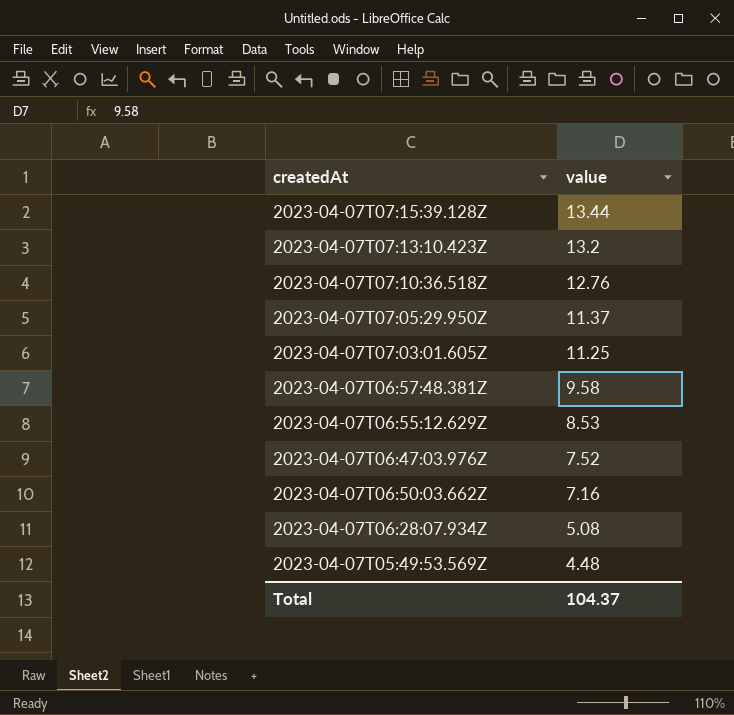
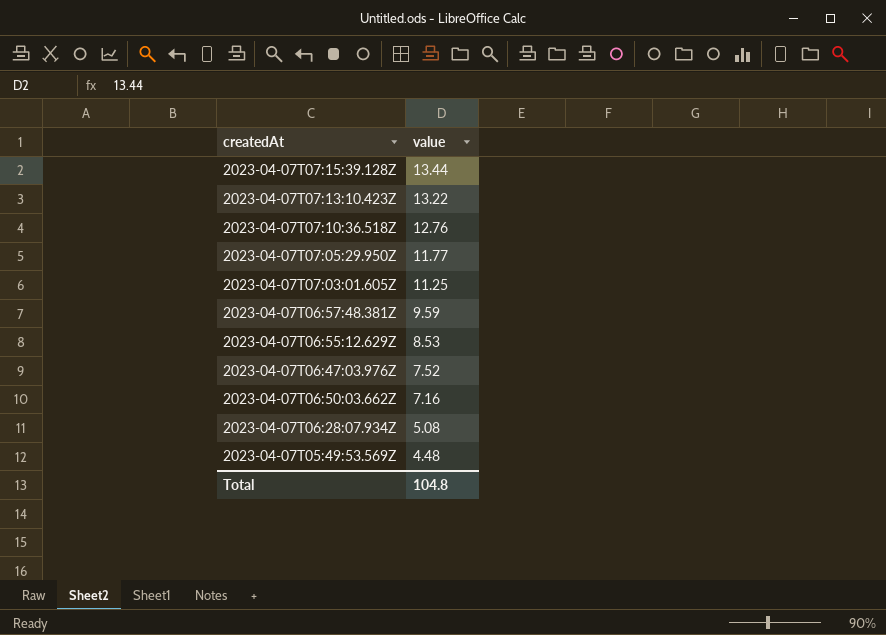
2023-04-07T07:13:10.423Z | value: 13.2 -> 13.22
2023-04-07T07:05:29.950Z | value: 11.37 -> 11.77
2023-04-07T06:57:48.381Z | value: 9.58 -> 9.59
Total | value: 104.37 -> 104.8

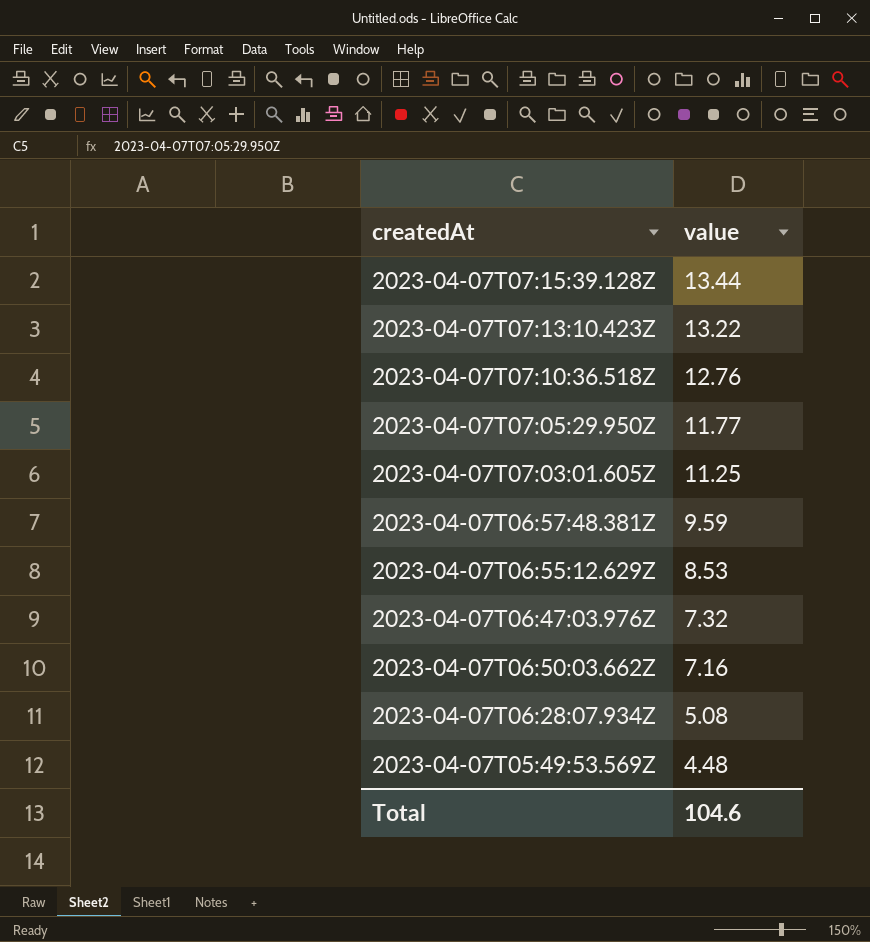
2023-04-07T06:47:03.976Z | value: 7.52 -> 7.32
Total | value: 104.8 -> 104.6

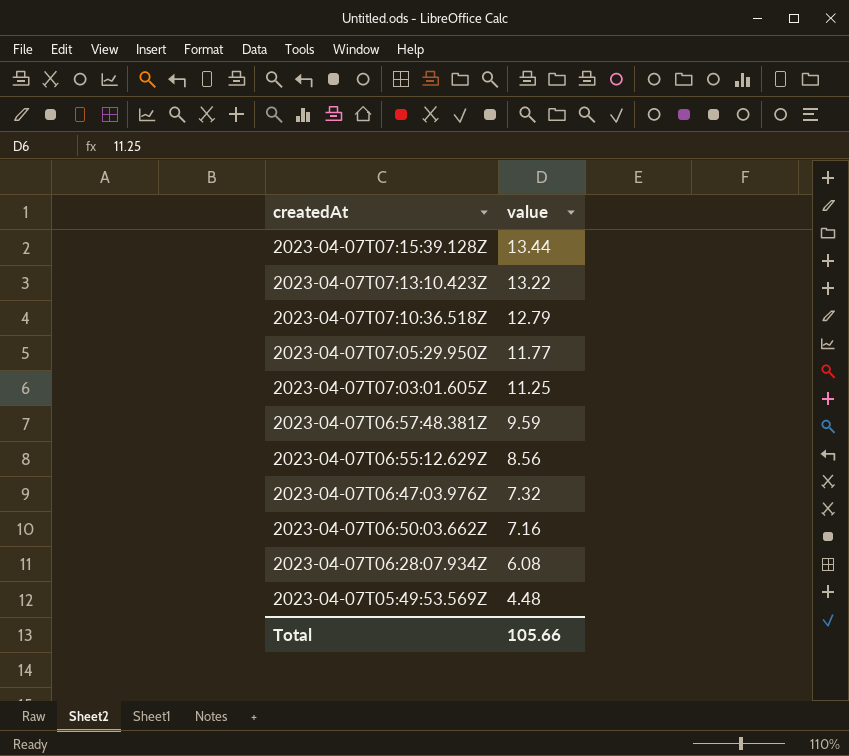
2023-04-07T07:10:36.518Z | value: 12.76 -> 12.79
2023-04-07T06:55:12.629Z | value: 8.53 -> 8.56
2023-04-07T06:28:07.934Z | value: 5.08 -> 6.08
Total | value: 104.6 -> 105.66

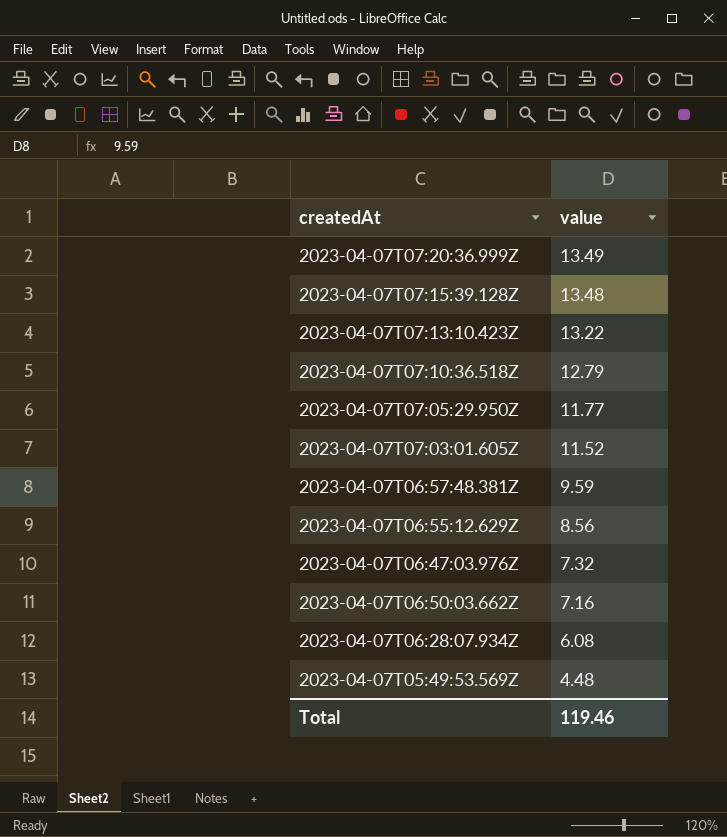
row 2023-04-07T07:20:36.999Z: none -> 13.49
2023-04-07T07:15:39.128Z | value: 13.44 -> 13.48
2023-04-07T07:03:01.605Z | value: 11.25 -> 11.52
Total | value: 105.66 -> 119.46

